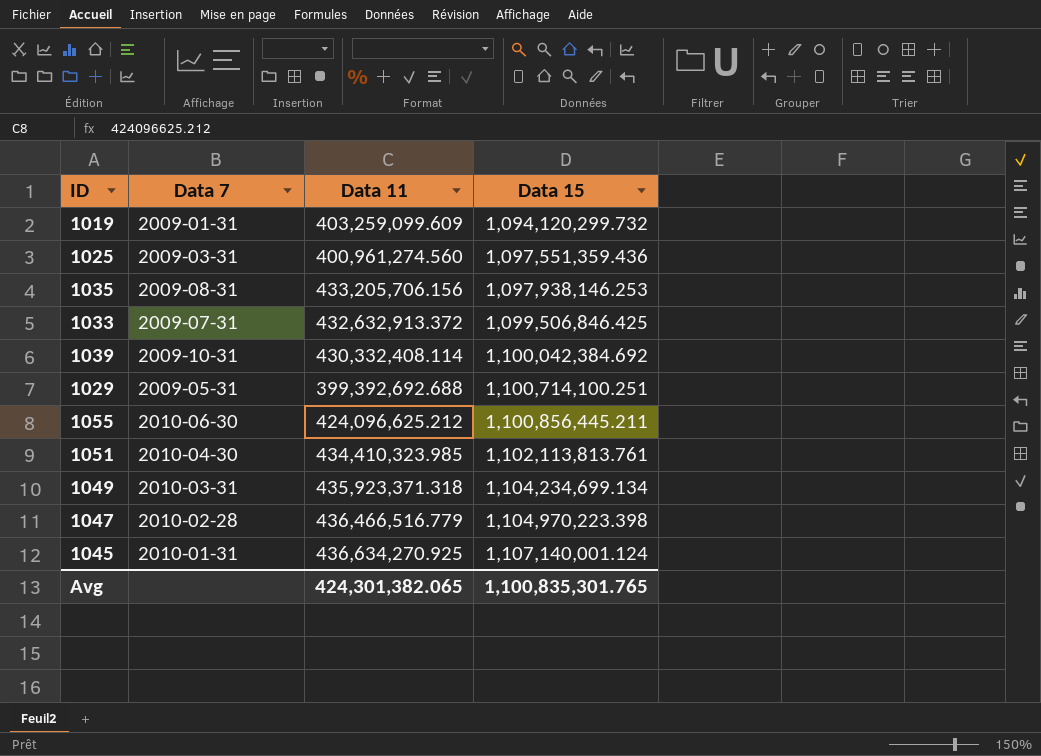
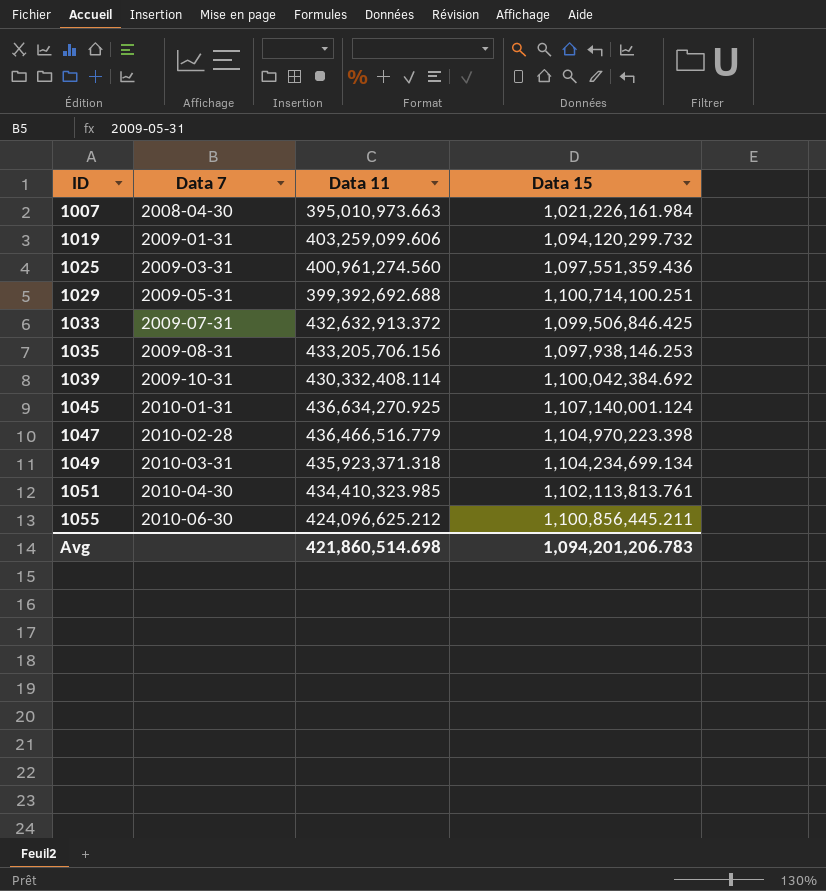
row order: Data 15 ascending -> ID ascending
row 1007: none -> 2008-04-30 | 395,010,973.663 | 1,021,226,161.984
1019 | Data 11: 403,259,099.609 -> 403,259,099.606
Avg | Data 11: 424,301,382.065 -> 421,860,514.698
Avg | Data 15: 1,100,835,301.765 -> 1,094,201,206.783

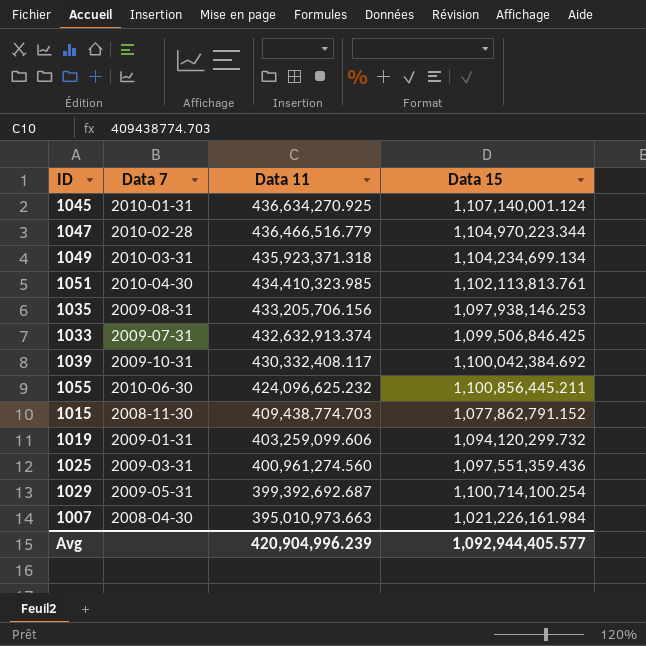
row order: ID ascending -> Data 11 descending
1047 | Data 15: 1,104,970,223.398 -> 1,104,970,223.344
1033 | Data 11: 432,632,913.372 -> 432,632,913.374
1039 | Data 11: 430,332,408.114 -> 430,332,408.117
1055 | Data 11: 424,096,625.212 -> 424,096,625.232
row 1015: none -> 2008-11-30 | 409,438,774.703 | 1,077,862,791.152
1029 | Data 11: 399,392,692.688 -> 399,392,692.687
1029 | Data 15: 1,100,714,100.251 -> 1,100,714,100.254
Avg | Data 11: 421,860,514.698 -> 420,904,996.239
Avg | Data 15: 1,094,201,206.783 -> 1,092,944,405.577

